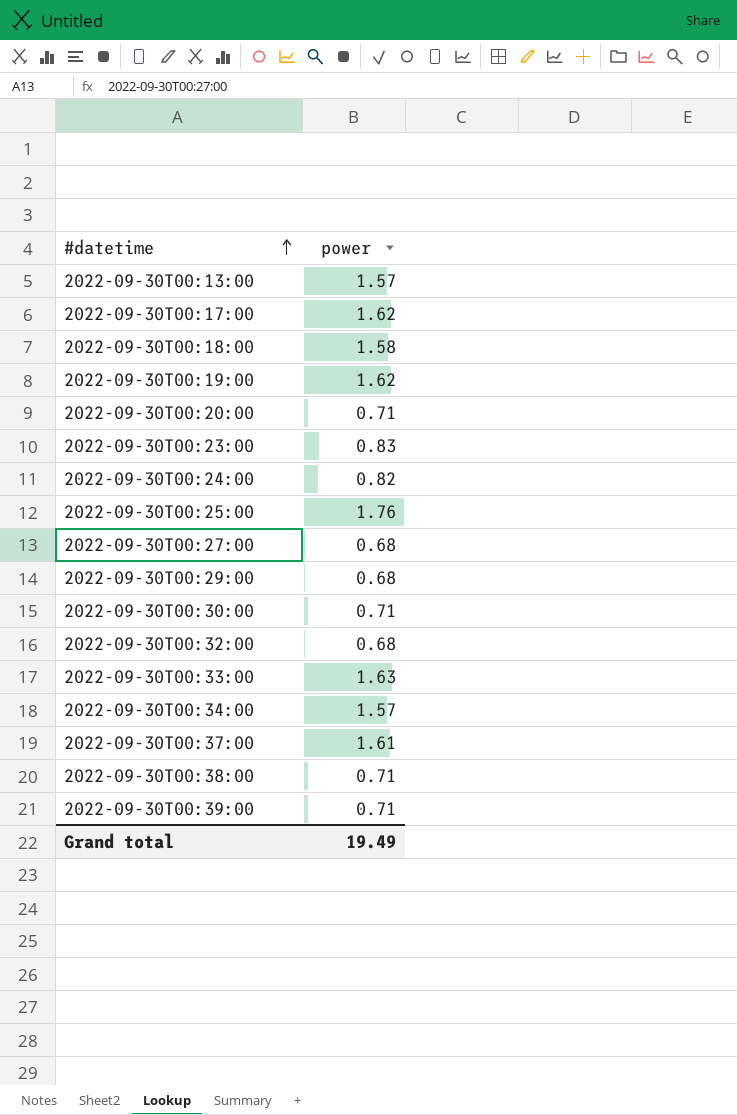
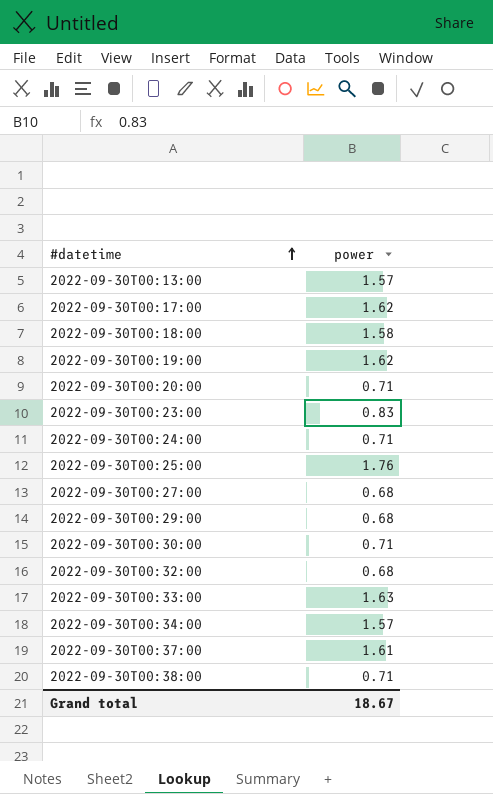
row 2022-09-30T00:39:00: 0.71 -> none
2022-09-30T00:24:00 | power: 0.82 -> 0.71
Grand total | power: 19.49 -> 18.67

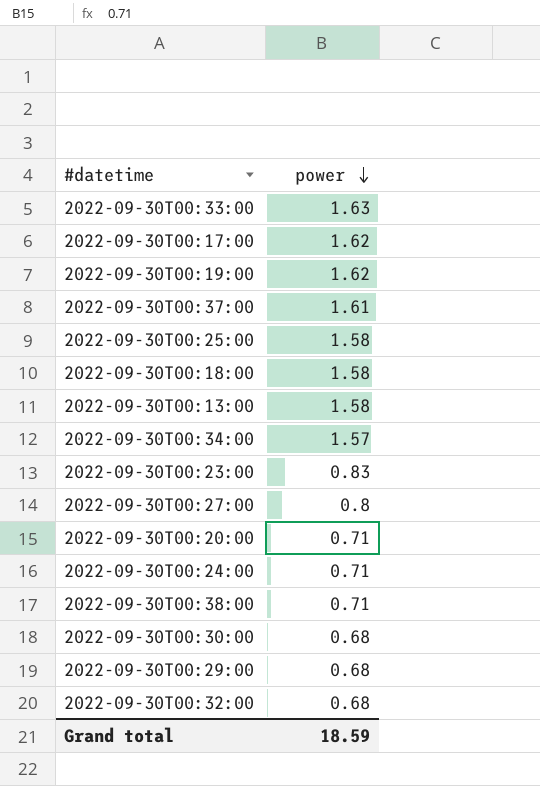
row order: #datetime ascending -> power descending
2022-09-30T00:25:00 | power: 1.76 -> 1.58
2022-09-30T00:13:00 | power: 1.57 -> 1.58
2022-09-30T00:27:00 | power: 0.68 -> 0.8
2022-09-30T00:30:00 | power: 0.71 -> 0.68
Grand total | power: 18.67 -> 18.59

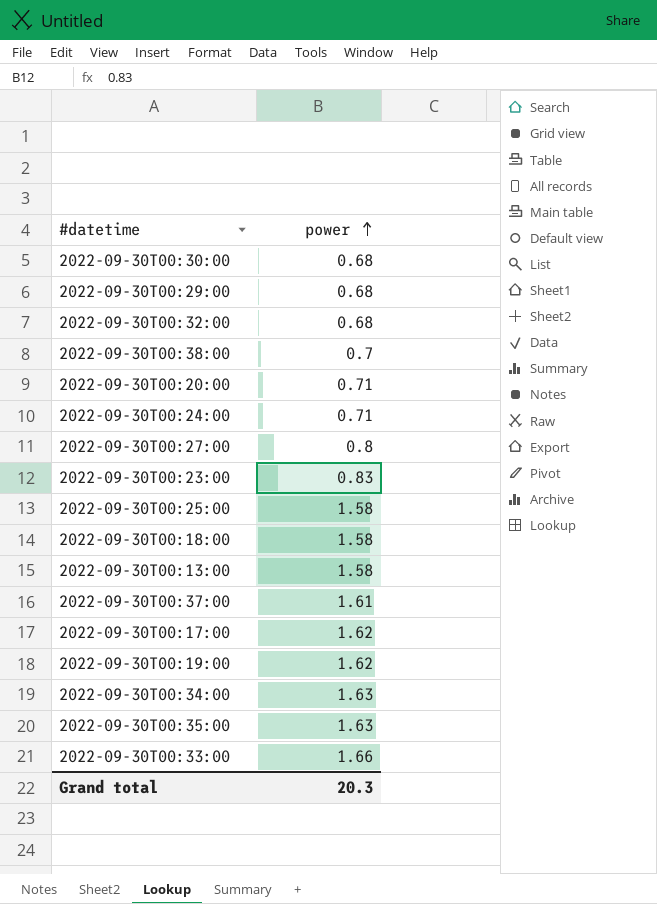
row order: power descending -> power ascending
2022-09-30T00:38:00 | power: 0.71 -> 0.7
2022-09-30T00:34:00 | power: 1.57 -> 1.63
row 2022-09-30T00:35:00: none -> 1.63
2022-09-30T00:33:00 | power: 1.63 -> 1.66
Grand total | power: 18.59 -> 20.3

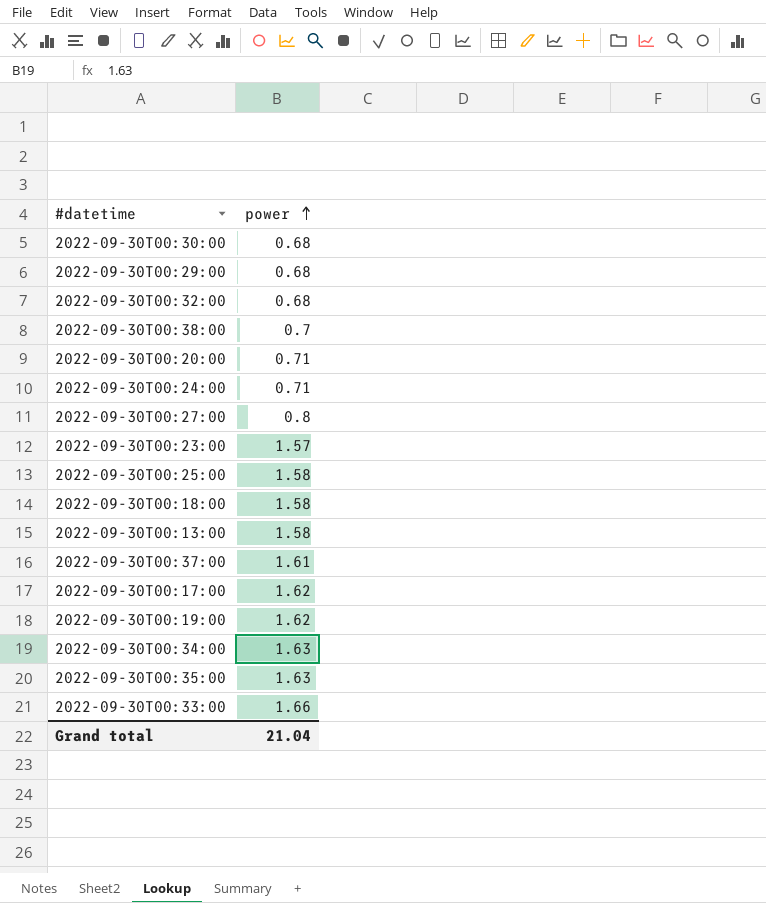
2022-09-30T00:23:00 | power: 0.83 -> 1.57
Grand total | power: 20.3 -> 21.04

